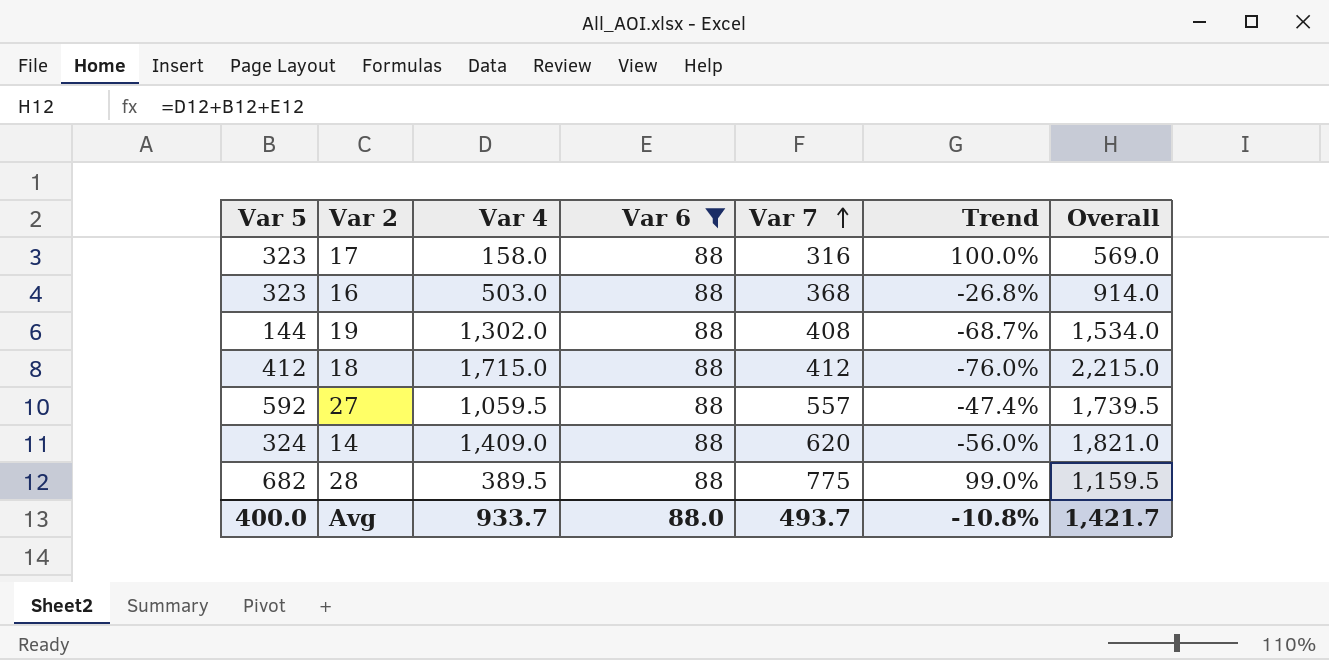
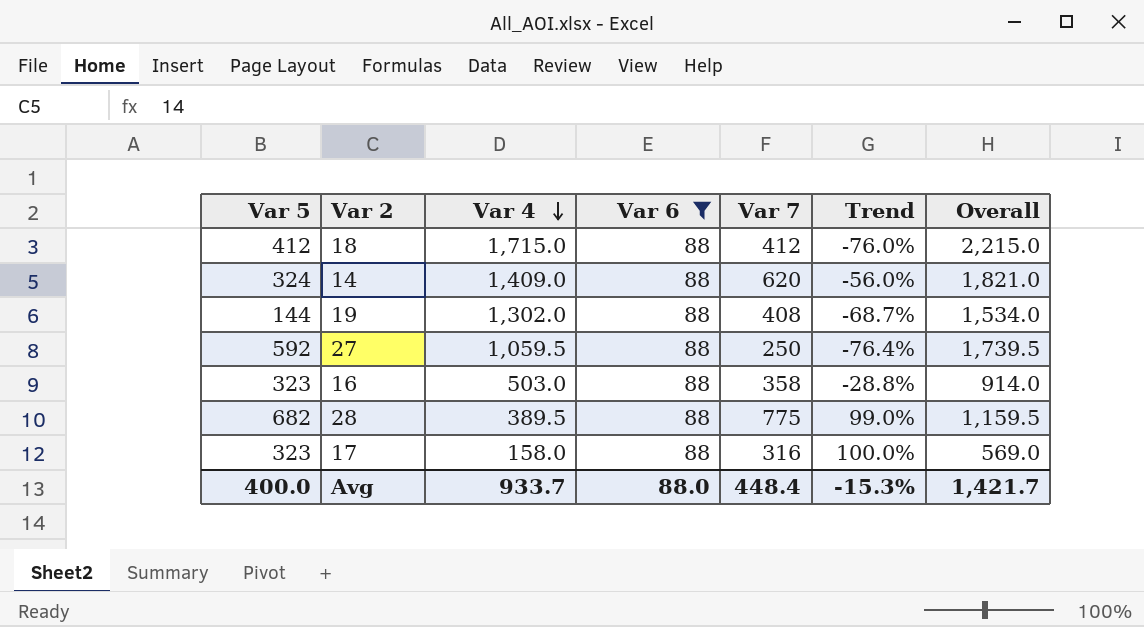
row order: Var 7 ascending -> Var 4 descending
27 | Var 7: 557 -> 250
27 | Trend: -47.4% -> -76.4%
16 | Var 7: 368 -> 358
16 | Trend: -26.8% -> -28.8%
Avg | Var 7: 493.7 -> 448.4
Avg | Trend: -10.8% -> -15.3%

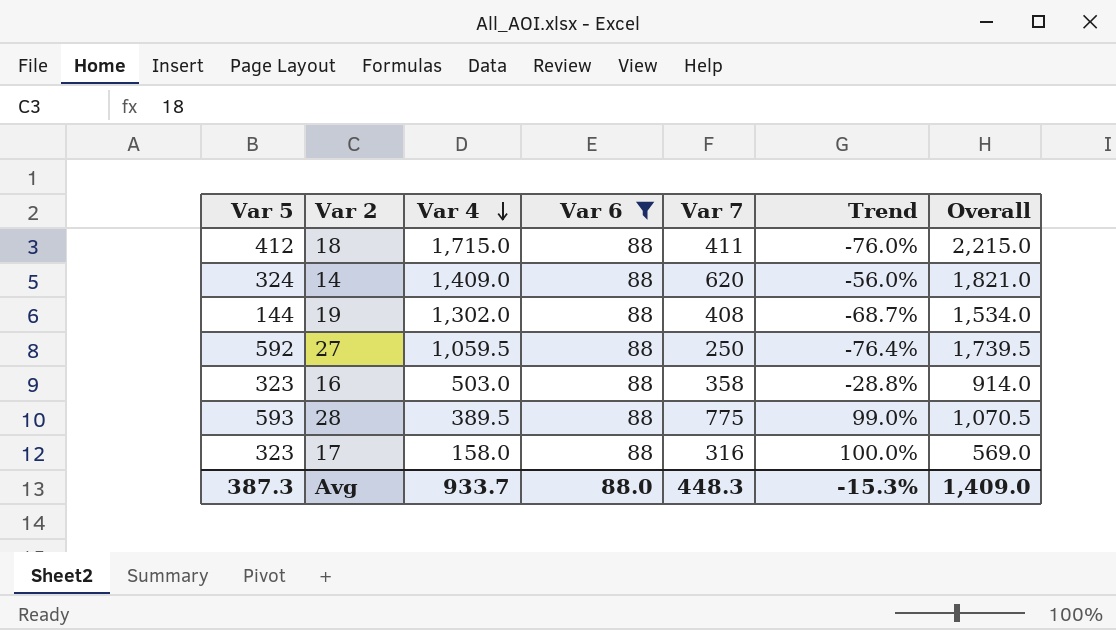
18 | Var 7: 412 -> 411
28 | Var 5: 682 -> 593
28 | Overall: 1,159.5 -> 1,070.5
Avg | Var 5: 400.0 -> 387.3
Avg | Var 7: 448.4 -> 448.3
Avg | Overall: 1,421.7 -> 1,409.0

